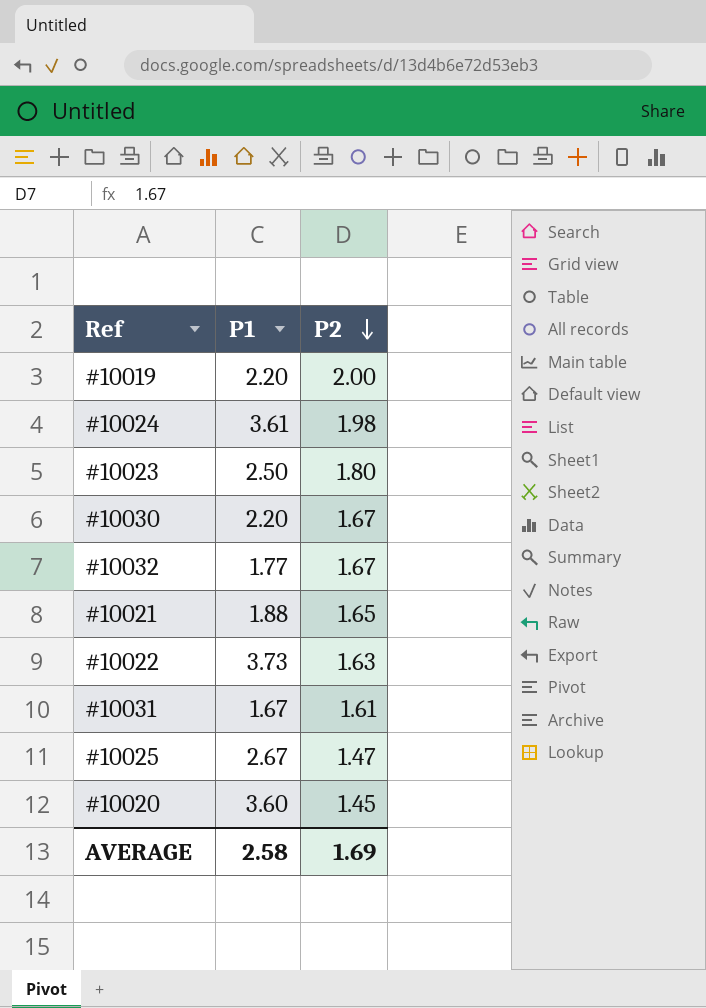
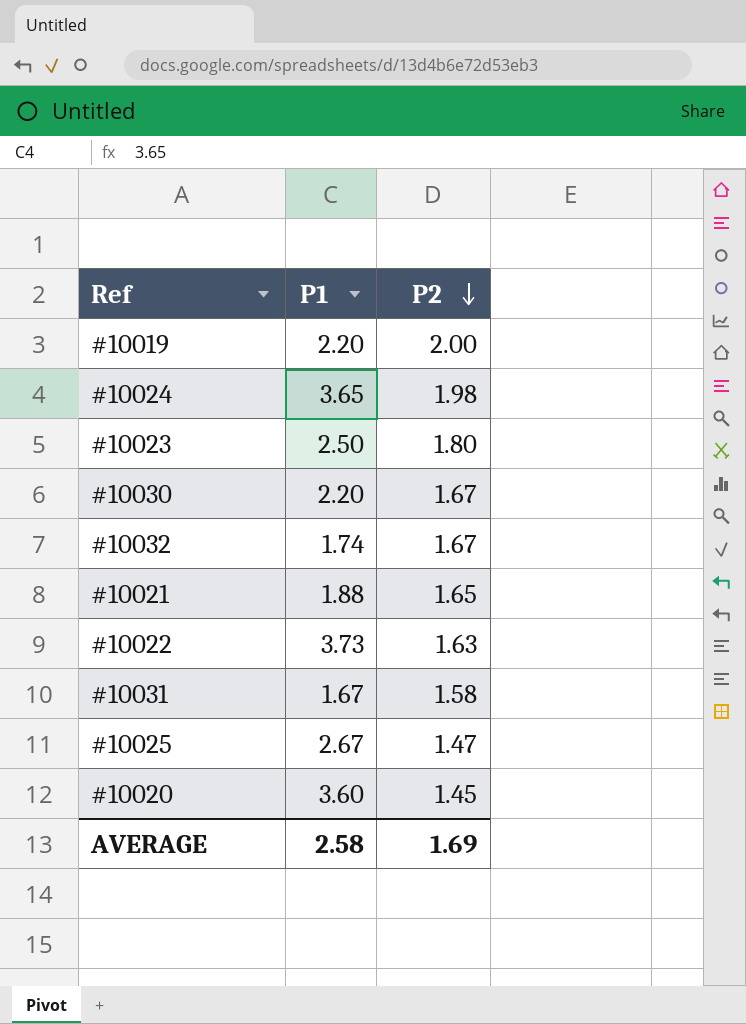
#10024 | P1: 3.61 -> 3.65
#10032 | P1: 1.77 -> 1.74
#10031 | P2: 1.61 -> 1.58

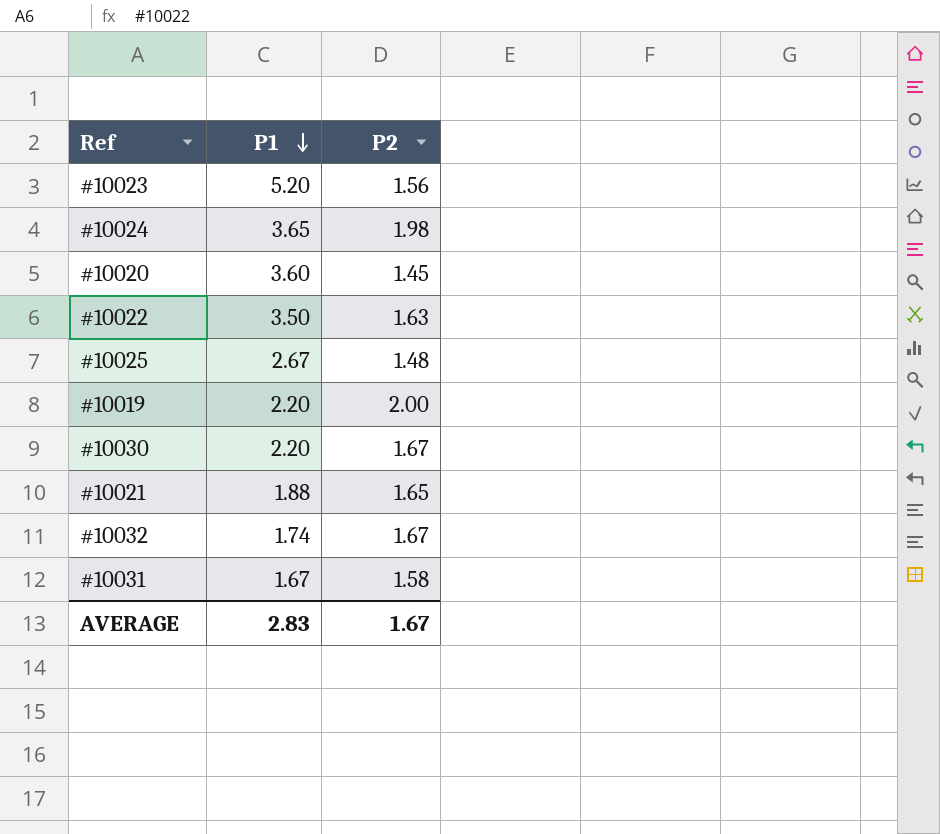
row order: P2 descending -> P1 descending
#10023 | P1: 2.50 -> 5.20
#10023 | P2: 1.80 -> 1.56
#10022 | P1: 3.73 -> 3.50
#10025 | P2: 1.47 -> 1.48
AVERAGE | P1: 2.58 -> 2.83
AVERAGE | P2: 1.69 -> 1.67

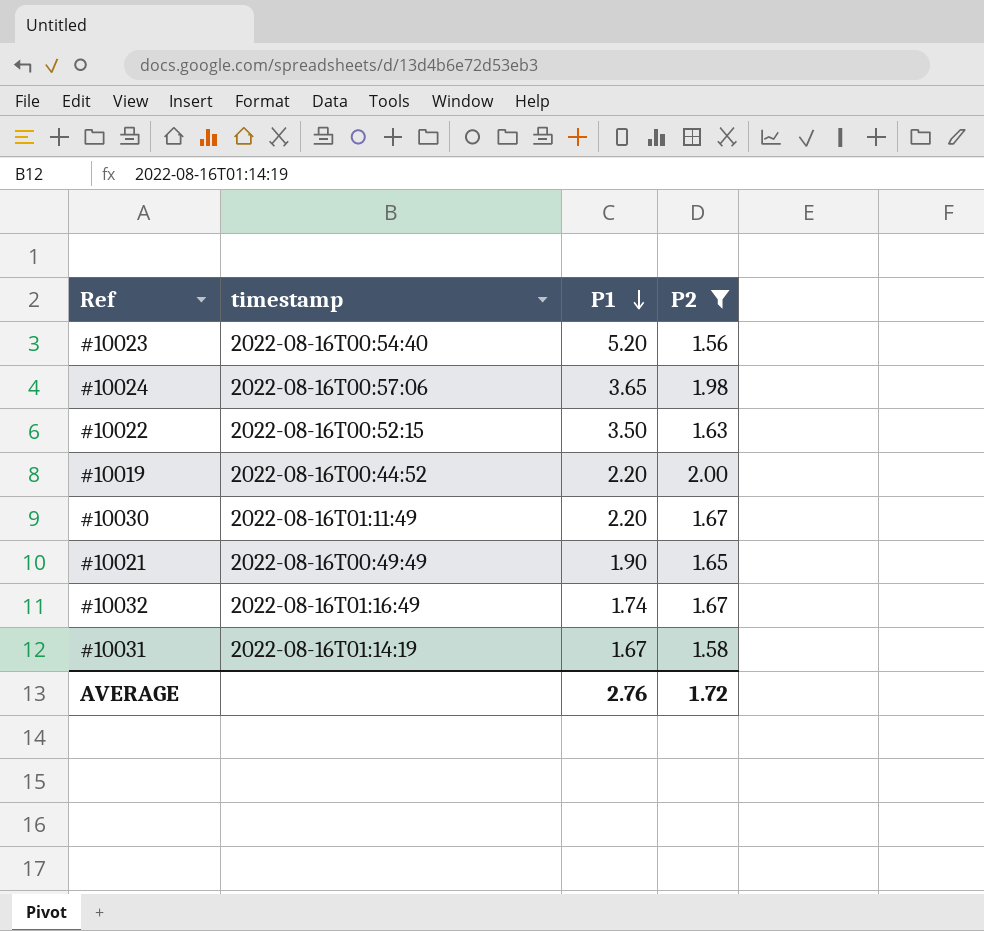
filter: none -> P2 >= 1.56
column timestamp | position: none -> 2
#10021 | P1: 1.88 -> 1.90
AVERAGE | P1: 2.83 -> 2.76
AVERAGE | P2: 1.67 -> 1.72

